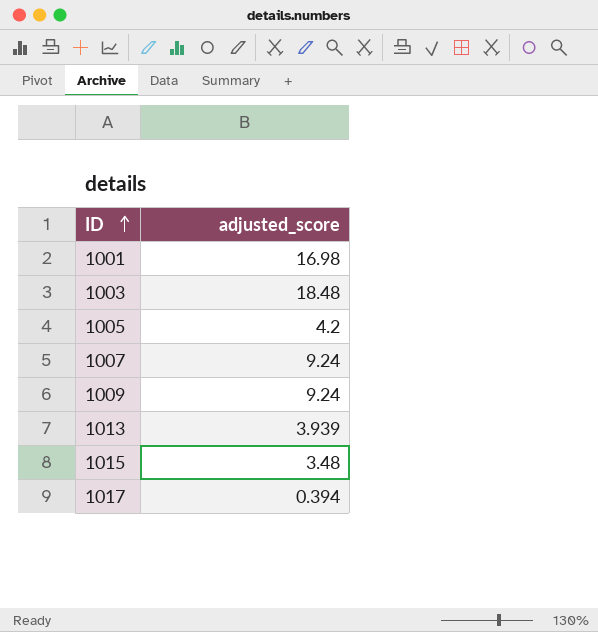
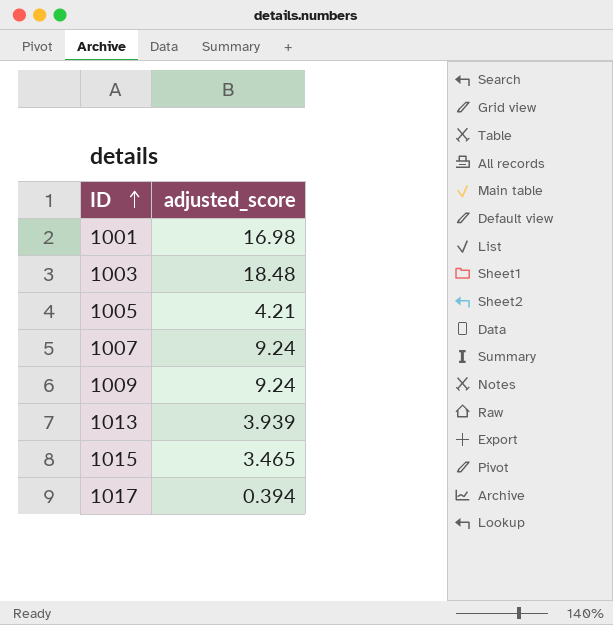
1005 | adjusted_score: 4.2 -> 4.21
1015 | adjusted_score: 3.48 -> 3.465

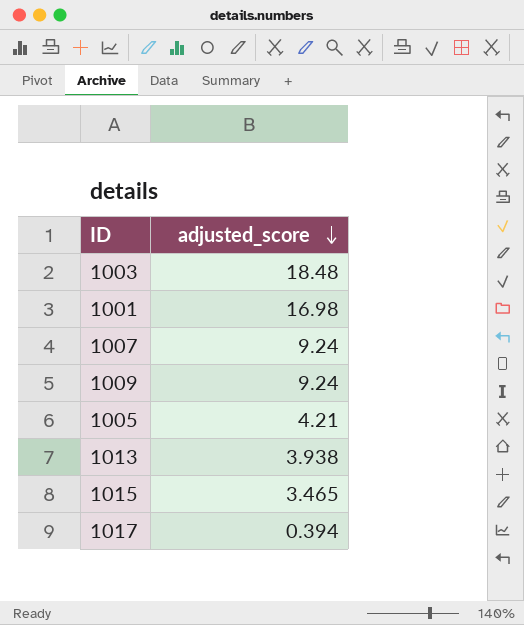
row order: ID ascending -> adjusted_score descending
1013 | adjusted_score: 3.939 -> 3.938

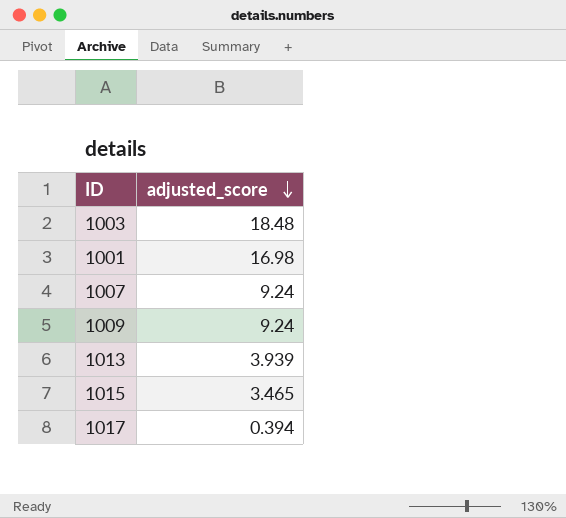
row 1005: 4.21 -> none
1013 | adjusted_score: 3.938 -> 3.939

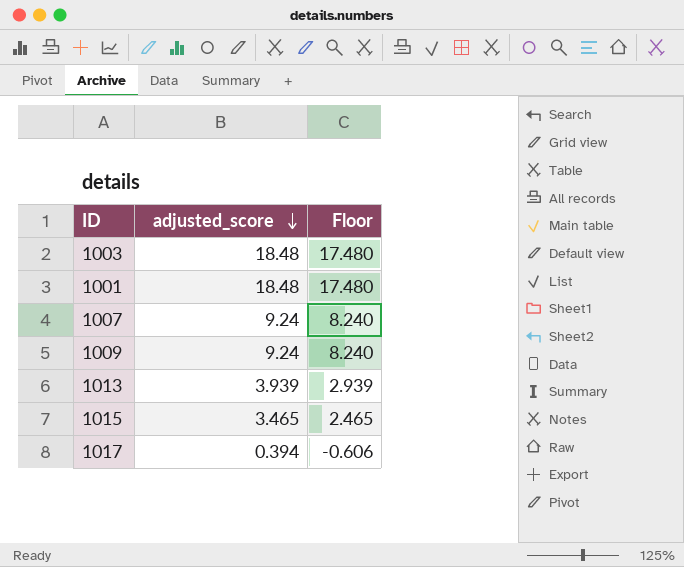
column Floor | formula: none -> [adjusted_score] - 1
1001 | adjusted_score: 16.98 -> 18.48

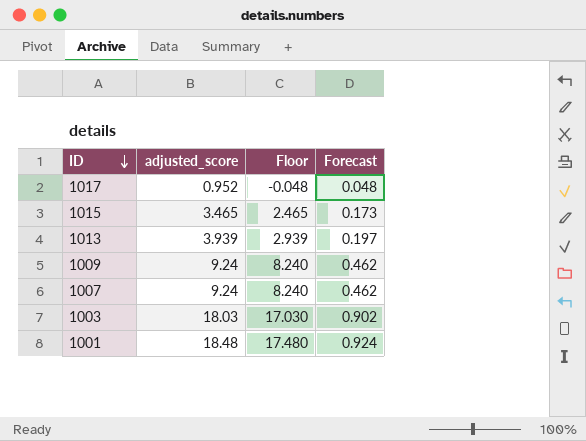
row order: adjusted_score descending -> ID descending
column Forecast | formula: none -> [adjusted_score] * 0.05
1017 | adjusted_score: 0.394 -> 0.952
1017 | Floor: -0.606 -> -0.048
1003 | adjusted_score: 18.48 -> 18.03
1003 | Floor: 17.480 -> 17.030

